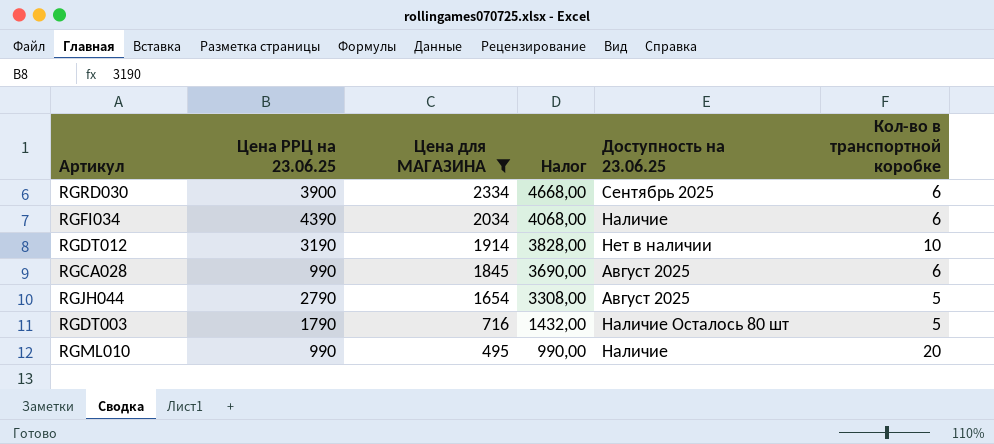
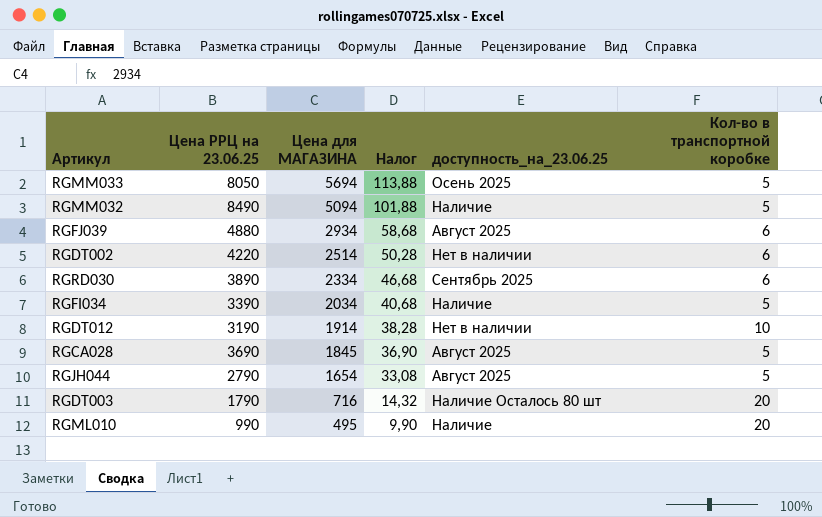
filter: Цена для МАГАЗИНА <= 2334 -> none
column Налог | formula: [Цена для МАГАЗИНА] * 2 -> [Цена для МАГАЗИНА] * 0,02
column name: Доступность на 23.06.25 -> доступность_на_23.06.25
RGRD030 | Цена РРЦ на 23.06.25: 3900 -> 3890
RGFI034 | Цена РРЦ на 23.06.25: 4390 -> 3390
RGFI034 | Кол-во в транспортной коробке: 6 -> 5
RGCA028 | Цена РРЦ на 23.06.25: 990 -> 3690
RGCA028 | Кол-во в транспортной коробке: 6 -> 5
RGDT003 | Кол-во в транспортной коробке: 5 -> 20

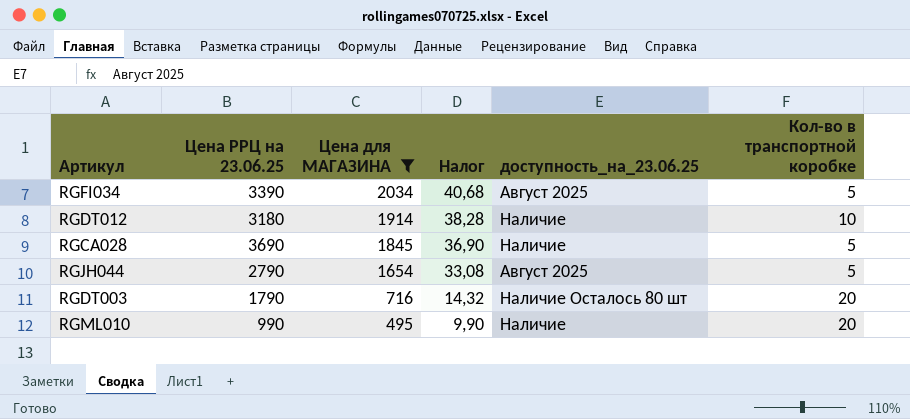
filter: none -> Цена для МАГАЗИНА <= 2034
RGFI034 | доступность_на_23.06.25: Наличие -> Август 2025
RGDT012 | Цена РРЦ на 23.06.25: 3190 -> 3180
RGDT012 | доступность_на_23.06.25: Нет в наличии -> Наличие
RGCA028 | доступность_на_23.06.25: Август 2025 -> Наличие

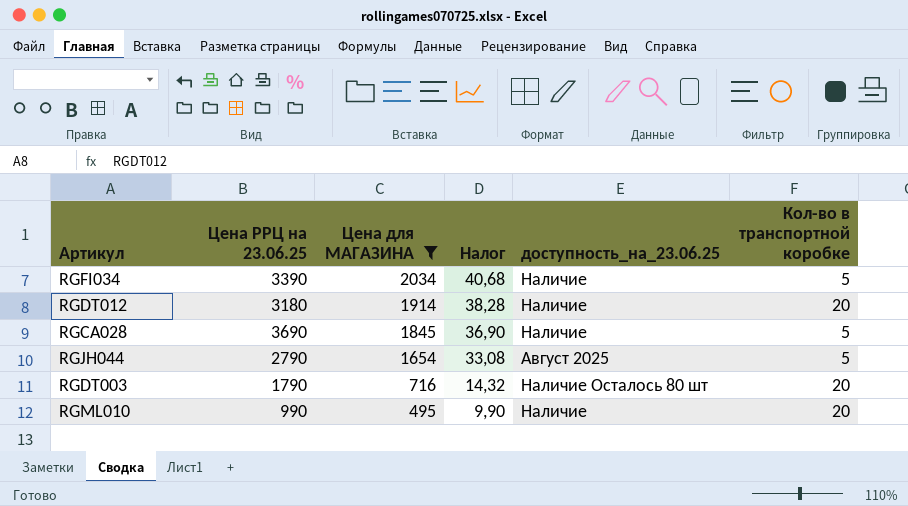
RGFI034 | доступность_на_23.06.25: Август 2025 -> Наличие
RGDT012 | Кол-во в транспортной коробке: 10 -> 20

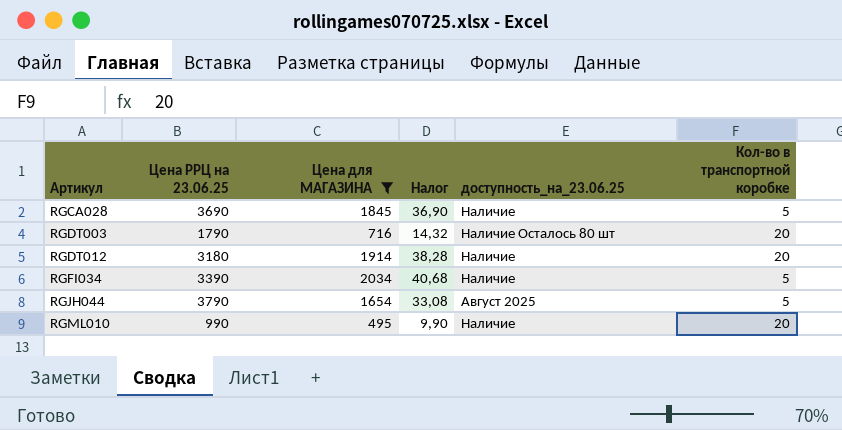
row order: Цена для МАГАЗИНА descending -> Артикул ascending
RGJH044 | Цена РРЦ на 23.06.25: 2790 -> 3790

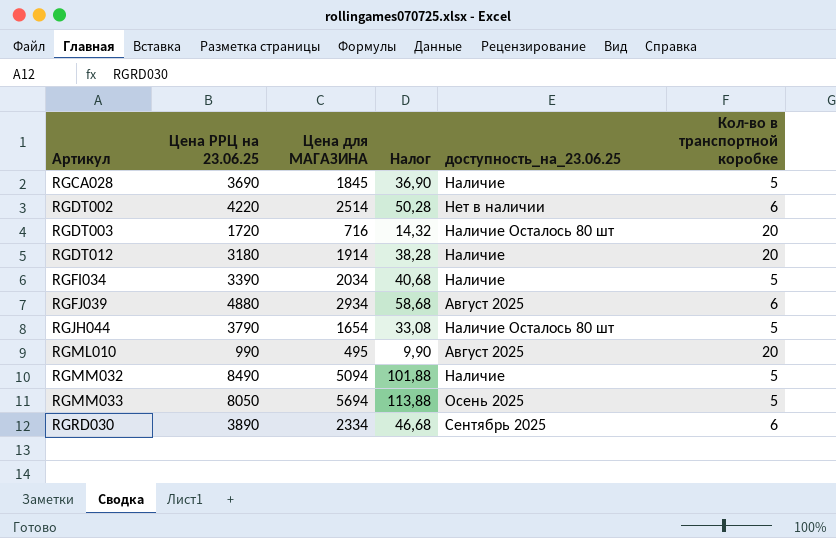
filter: Цена для МАГАЗИНА <= 2034 -> none
RGDT003 | Цена РРЦ на 23.06.25: 1790 -> 1720
RGJH044 | доступность_на_23.06.25: Август 2025 -> Наличие Осталось 80 шт
RGML010 | доступность_на_23.06.25: Наличие -> Август 2025

